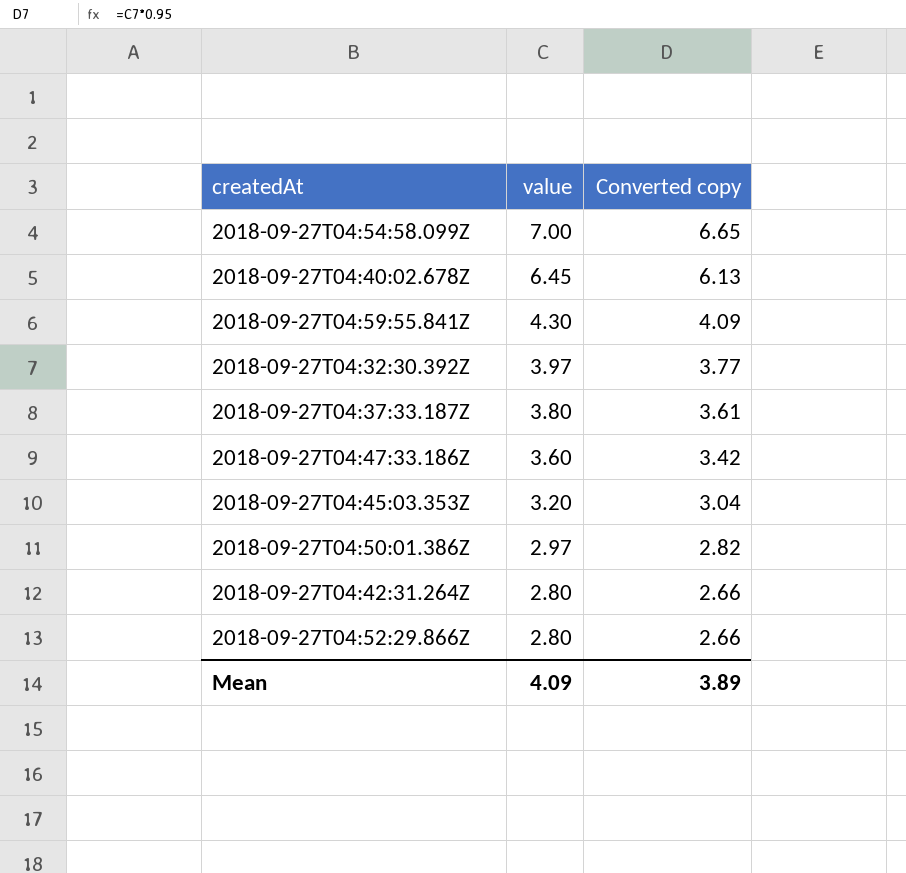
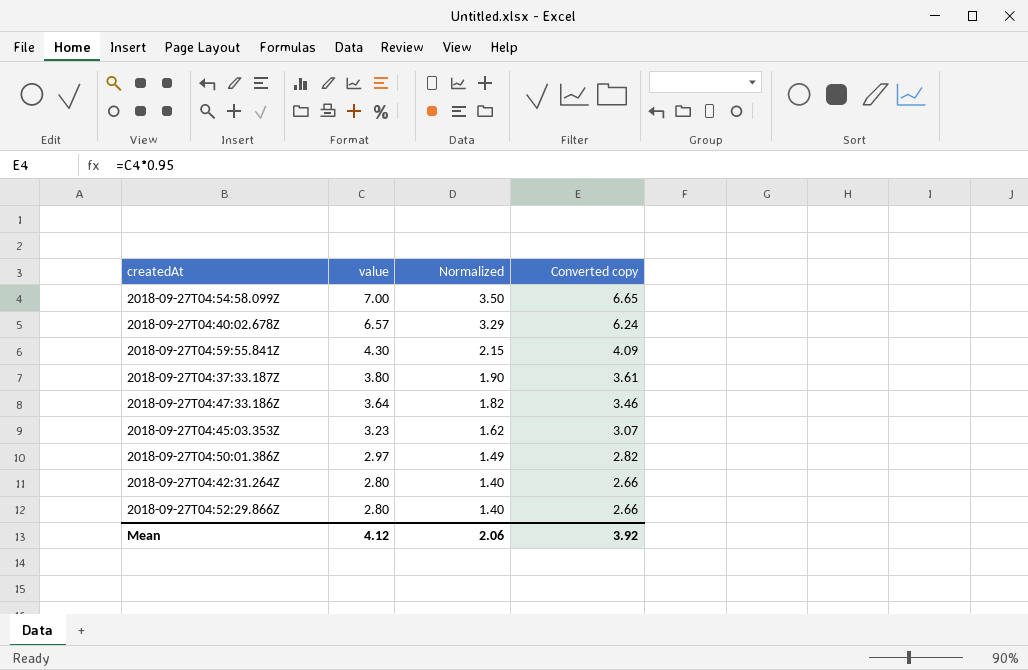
column Normalized | formula: none -> [value] * 0.5
row 2018-09-27T04:32:30.392Z: 3.97 | 3.77 -> none
2018-09-27T04:40:02.678Z | value: 6.45 -> 6.57
2018-09-27T04:40:02.678Z | Converted copy: 6.13 -> 6.24
2018-09-27T04:47:33.186Z | value: 3.60 -> 3.64
2018-09-27T04:47:33.186Z | Converted copy: 3.42 -> 3.46
2018-09-27T04:45:03.353Z | value: 3.20 -> 3.23
2018-09-27T04:45:03.353Z | Converted copy: 3.04 -> 3.07
Mean | value: 4.09 -> 4.12
Mean | Converted copy: 3.89 -> 3.92

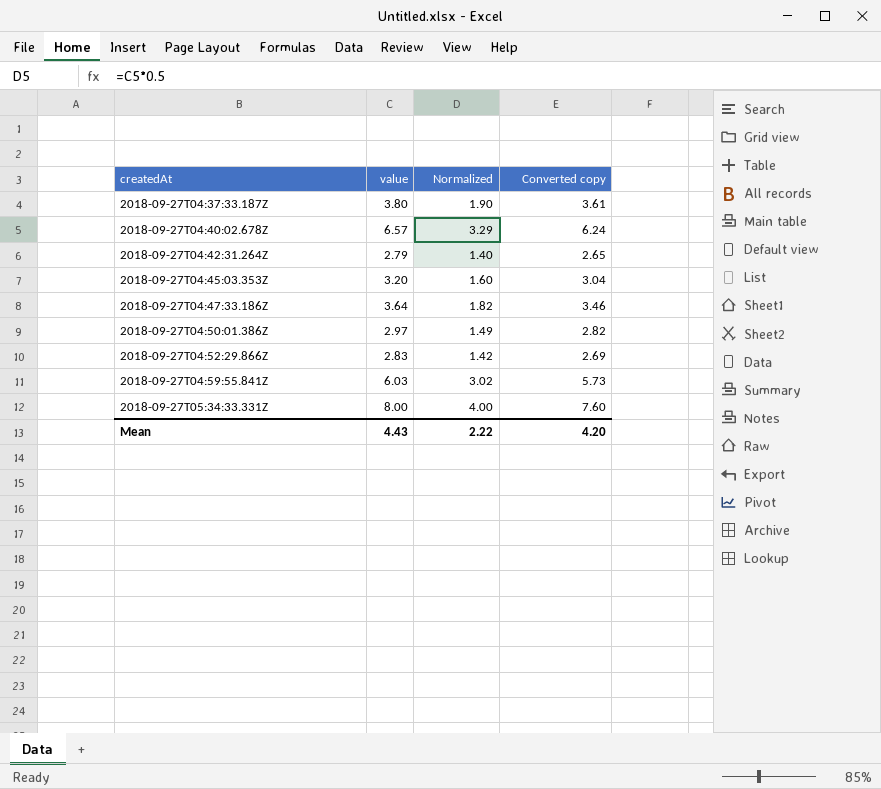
row order: value descending -> createdAt ascending
row 2018-09-27T04:54:58.099Z: 7.00 | 3.50 | 6.65 -> none
2018-09-27T04:42:31.264Z | value: 2.80 -> 2.79
2018-09-27T04:42:31.264Z | Converted copy: 2.66 -> 2.65
2018-09-27T04:45:03.353Z | value: 3.23 -> 3.20
2018-09-27T04:45:03.353Z | Normalized: 1.62 -> 1.60
2018-09-27T04:45:03.353Z | Converted copy: 3.07 -> 3.04
2018-09-27T04:52:29.866Z | value: 2.80 -> 2.83
2018-09-27T04:52:29.866Z | Normalized: 1.40 -> 1.42
2018-09-27T04:52:29.866Z | Converted copy: 2.66 -> 2.69
2018-09-27T04:59:55.841Z | value: 4.30 -> 6.03
2018-09-27T04:59:55.841Z | Normalized: 2.15 -> 3.02
2018-09-27T04:59:55.841Z | Converted copy: 4.09 -> 5.73
row 2018-09-27T05:34:33.331Z: none -> 8.00 | 4.00 | 7.60
Mean | value: 4.12 -> 4.43
Mean | Normalized: 2.06 -> 2.22
Mean | Converted copy: 3.92 -> 4.20

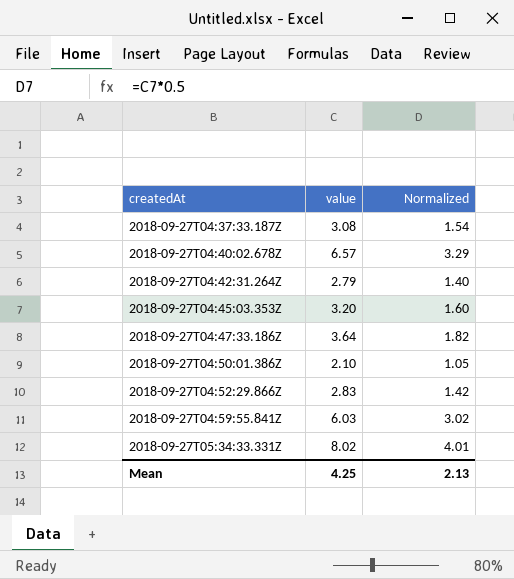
column Converted copy | formula: [value] * 0.95 -> none
2018-09-27T04:37:33.187Z | value: 3.80 -> 3.08
2018-09-27T04:37:33.187Z | Normalized: 1.90 -> 1.54
2018-09-27T04:50:01.386Z | value: 2.97 -> 2.10
2018-09-27T04:50:01.386Z | Normalized: 1.49 -> 1.05
2018-09-27T05:34:33.331Z | value: 8.00 -> 8.02
2018-09-27T05:34:33.331Z | Normalized: 4.00 -> 4.01
Mean | value: 4.43 -> 4.25
Mean | Normalized: 2.22 -> 2.13

